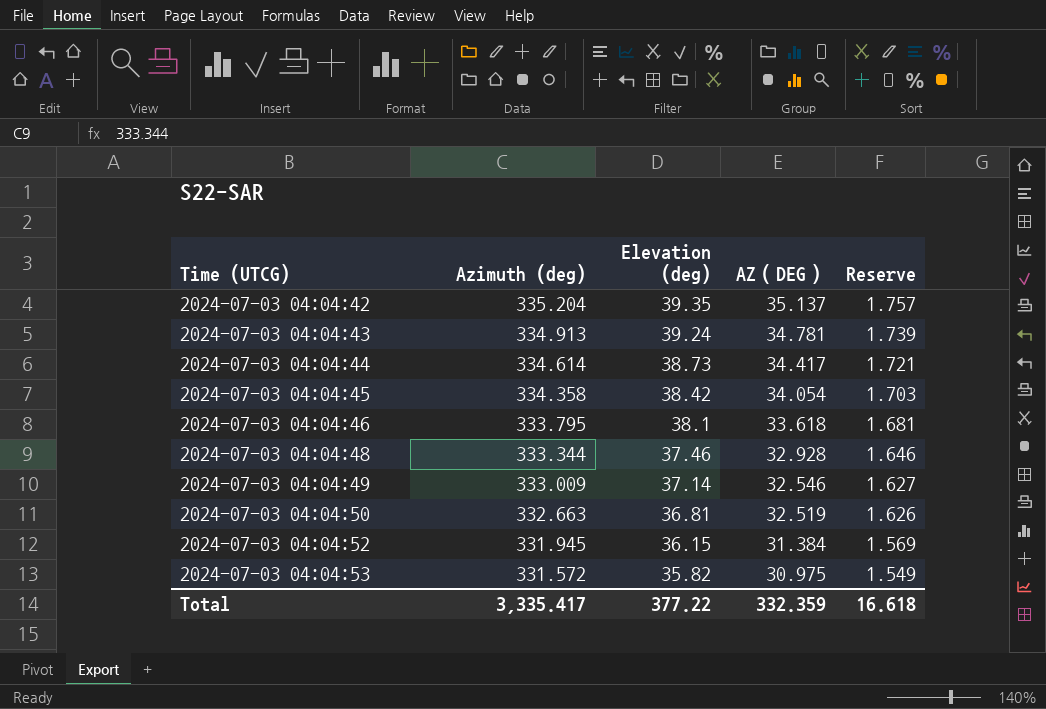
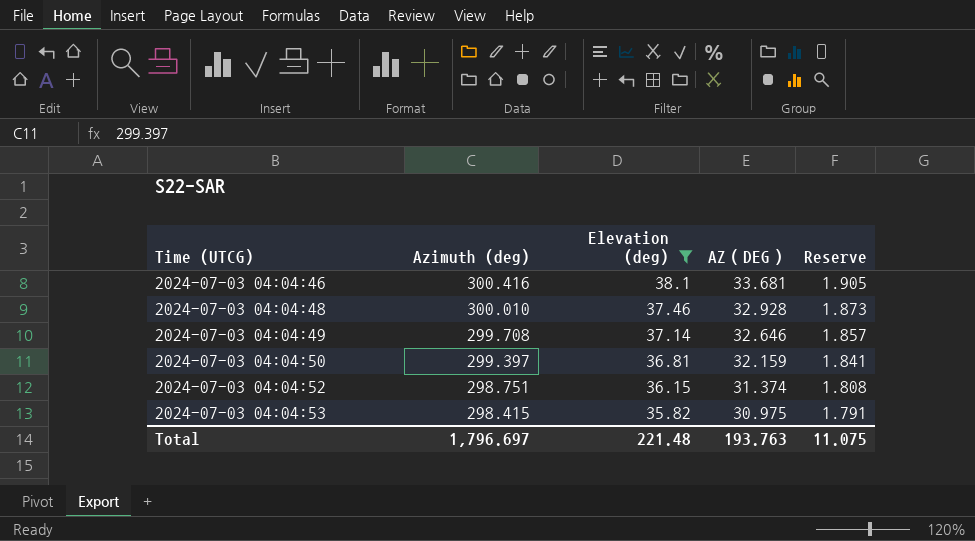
filter: none -> Elevation (deg) <= 38.1
column Reserve | formula: [AZ（DEG）] * 0.05 -> [Elevation (deg)] * 0.05
2024-07-03 04:04:46 | Azimuth (deg): 333.795 -> 300.416
2024-07-03 04:04:46 | AZ（DEG）: 33.618 -> 33.681
2024-07-03 04:04:48 | Azimuth (deg): 333.344 -> 300.010
2024-07-03 04:04:49 | Azimuth (deg): 333.009 -> 299.708
2024-07-03 04:04:49 | AZ（DEG）: 32.546 -> 32.646
2024-07-03 04:04:50 | Azimuth (deg): 332.663 -> 299.397
2024-07-03 04:04:50 | AZ（DEG）: 32.519 -> 32.159
2024-07-03 04:04:52 | Azimuth (deg): 331.945 -> 298.751
2024-07-03 04:04:52 | AZ（DEG）: 31.384 -> 31.374
2024-07-03 04:04:53 | Azimuth (deg): 331.572 -> 298.415
Total | Azimuth (deg): 3,335.417 -> 1,796.697
Total | Elevation (deg): 377.22 -> 221.48
Total | AZ（DEG）: 332.359 -> 193.763
Total | Reserve: 16.618 -> 11.075

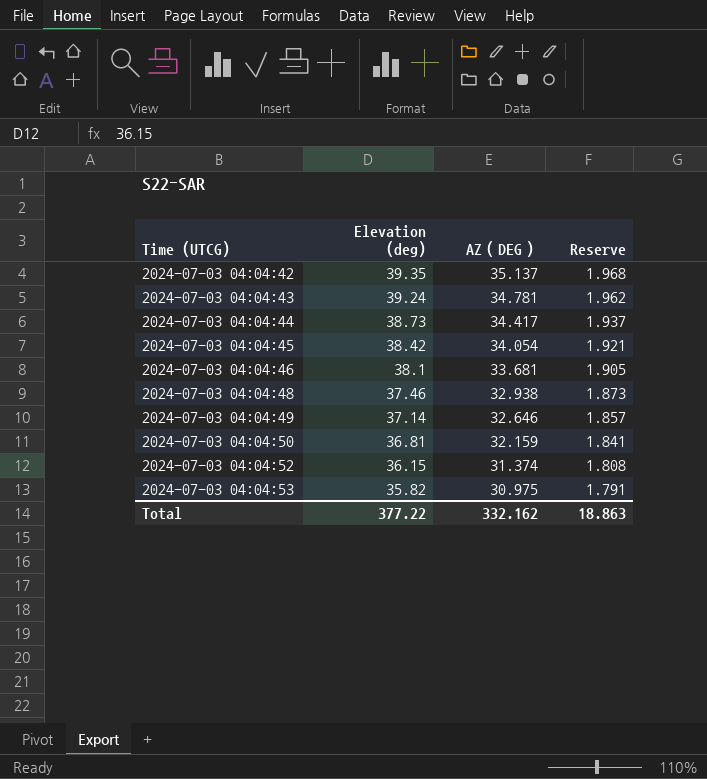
filter: Elevation (deg) <= 38.1 -> none
column Azimuth (deg) | position: 2 -> none
2024-07-03 04:04:48 | AZ（DEG）: 32.928 -> 32.938
Total | Elevation (deg): 221.48 -> 377.22
Total | AZ（DEG）: 193.763 -> 332.162
Total | Reserve: 11.075 -> 18.863

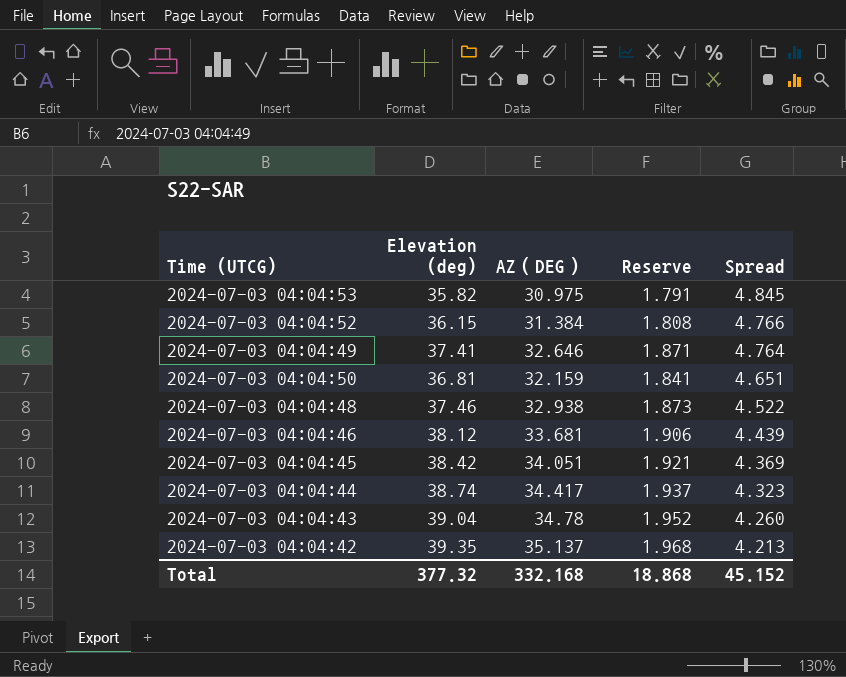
row order: Time (UTCG) ascending -> Spread descending
column Spread | formula: none -> [Elevation (deg)] - [AZ（DEG）]
2024-07-03 04:04:52 | AZ（DEG）: 31.374 -> 31.384
2024-07-03 04:04:49 | Elevation (deg): 37.14 -> 37.41
2024-07-03 04:04:49 | Reserve: 1.857 -> 1.871
2024-07-03 04:04:46 | Elevation (deg): 38.1 -> 38.12
2024-07-03 04:04:46 | Reserve: 1.905 -> 1.906
2024-07-03 04:04:45 | AZ（DEG）: 34.054 -> 34.051
2024-07-03 04:04:44 | Elevation (deg): 38.73 -> 38.74
2024-07-03 04:04:43 | Elevation (deg): 39.24 -> 39.04
2024-07-03 04:04:43 | AZ（DEG）: 34.781 -> 34.78
2024-07-03 04:04:43 | Reserve: 1.962 -> 1.952
Total | Elevation (deg): 377.22 -> 377.32
Total | AZ（DEG）: 332.162 -> 332.168
Total | Reserve: 18.863 -> 18.868

